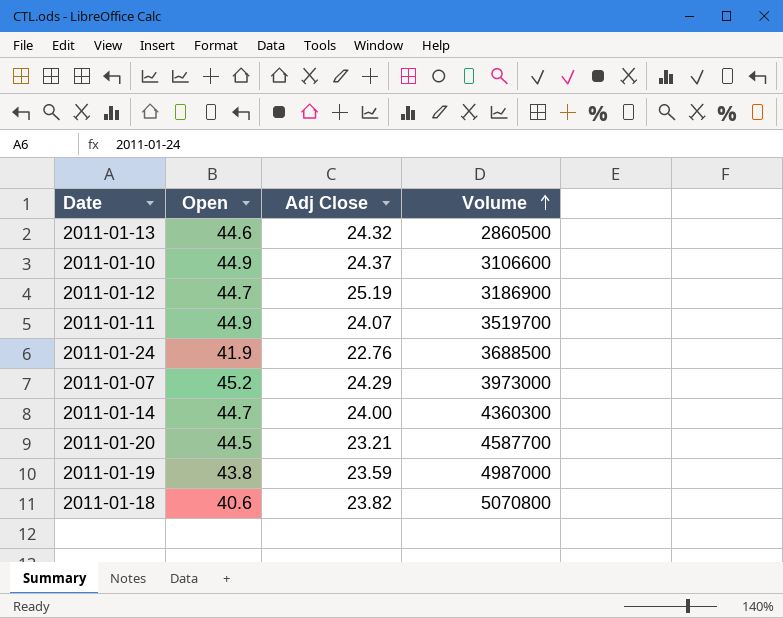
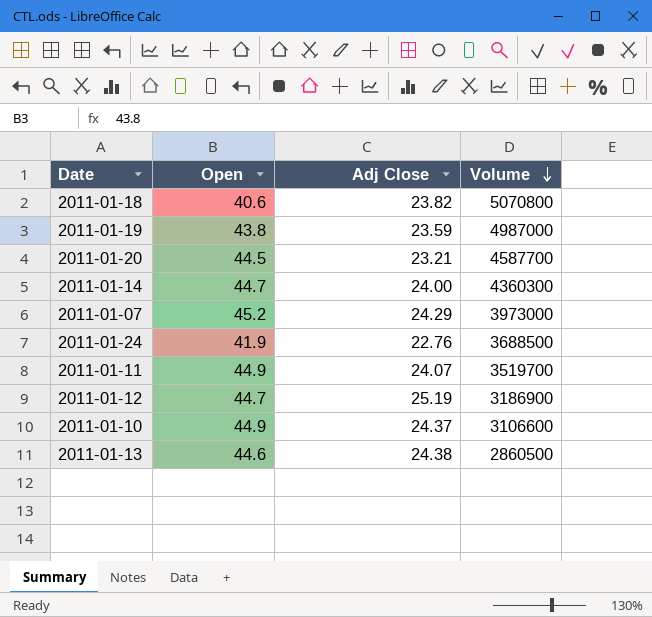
row order: Volume ascending -> Volume descending
2011-01-13 | Adj Close: 24.32 -> 24.38

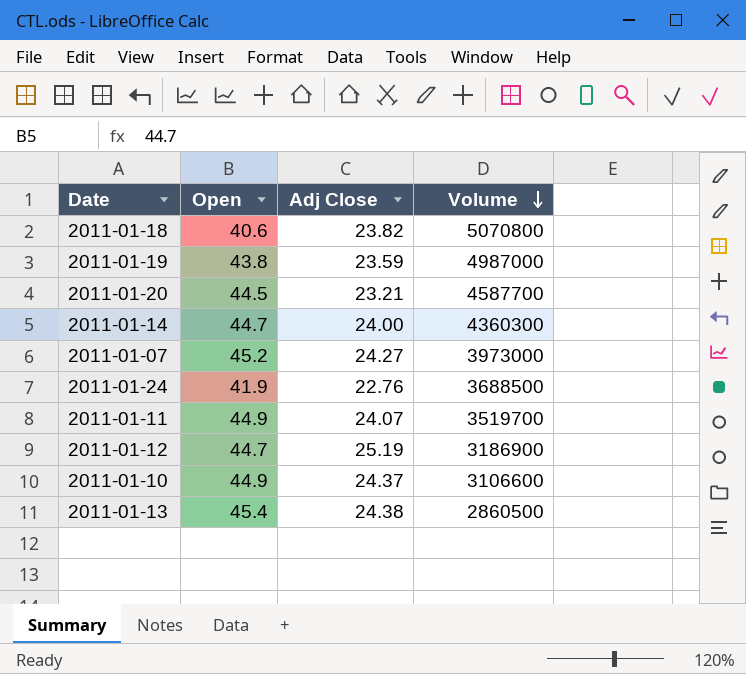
2011-01-07 | Adj Close: 24.29 -> 24.27
2011-01-13 | Open: 44.6 -> 45.4

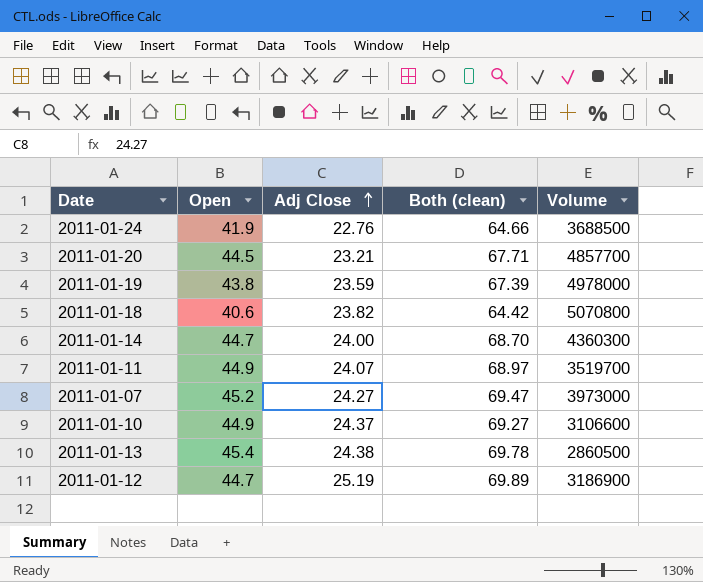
row order: Volume descending -> Adj Close ascending
column Both (clean) | formula: none -> [Open] + [Adj Close]
2011-01-20 | Volume: 4587700 -> 4857700
2011-01-19 | Volume: 4987000 -> 4978000

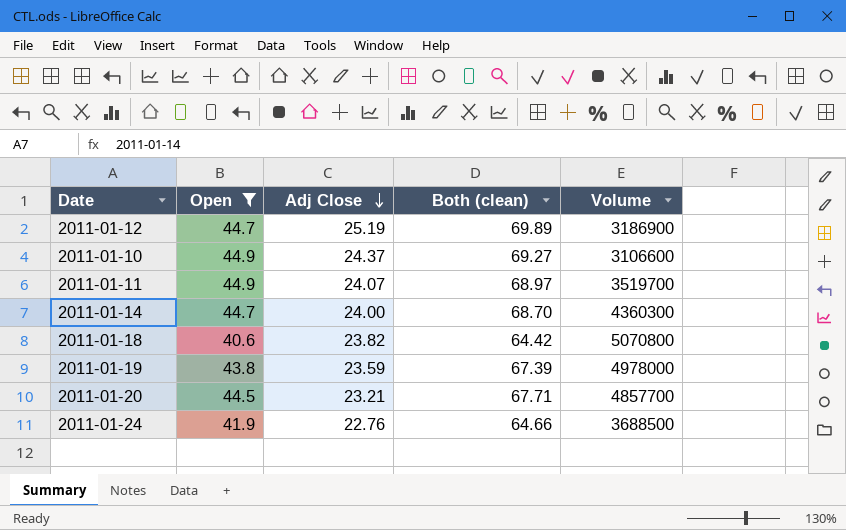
filter: none -> Open <= 44.9
row order: Adj Close ascending -> Adj Close descending

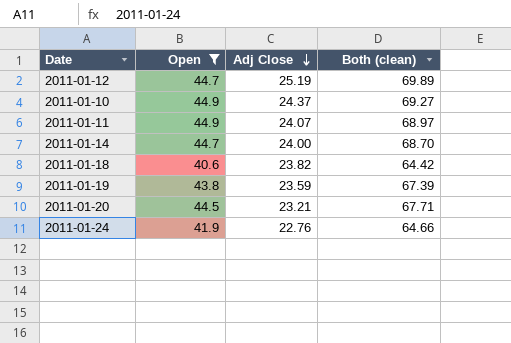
column Volume | position: 5 -> none

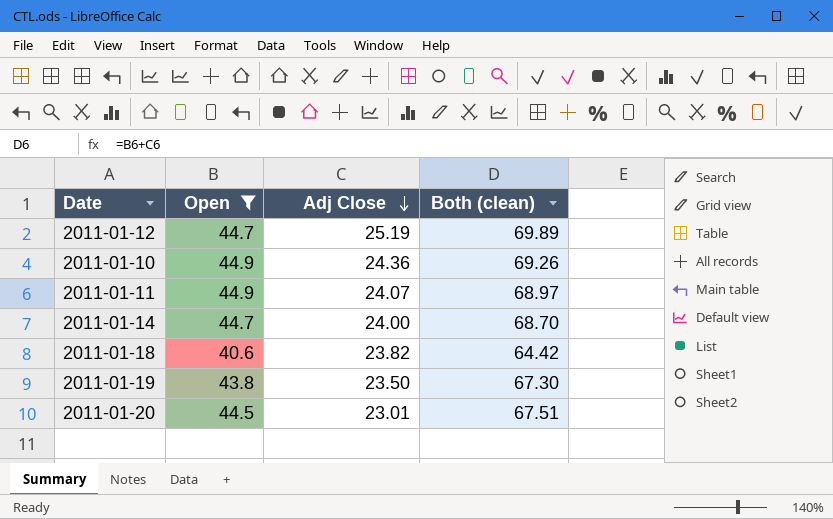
row 2011-01-24: 41.9 | 22.76 | 64.66 -> none
2011-01-10 | Adj Close: 24.37 -> 24.36
2011-01-10 | Both (clean): 69.27 -> 69.26
2011-01-19 | Adj Close: 23.59 -> 23.50
2011-01-19 | Both (clean): 67.39 -> 67.30
2011-01-20 | Adj Close: 23.21 -> 23.01
2011-01-20 | Both (clean): 67.71 -> 67.51

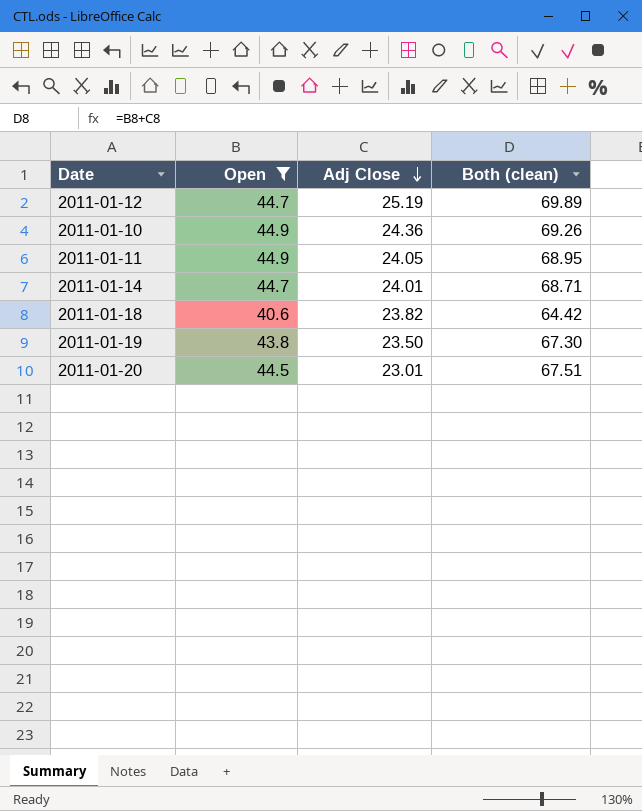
2011-01-11 | Adj Close: 24.07 -> 24.05
2011-01-11 | Both (clean): 68.97 -> 68.95
2011-01-14 | Adj Close: 24.00 -> 24.01
2011-01-14 | Both (clean): 68.70 -> 68.71

